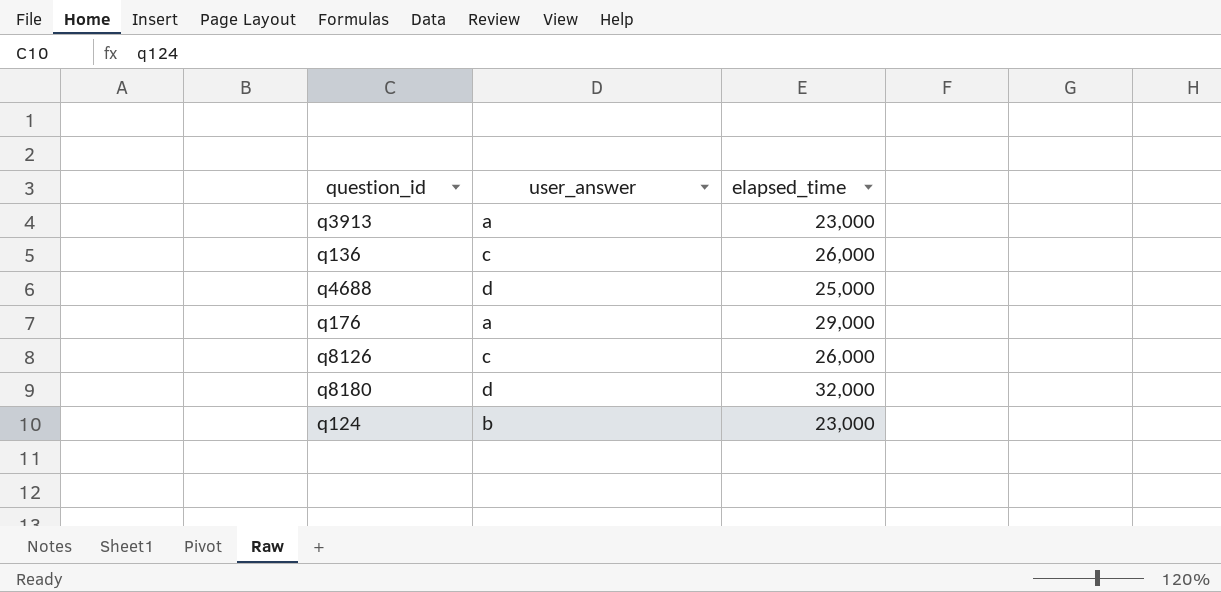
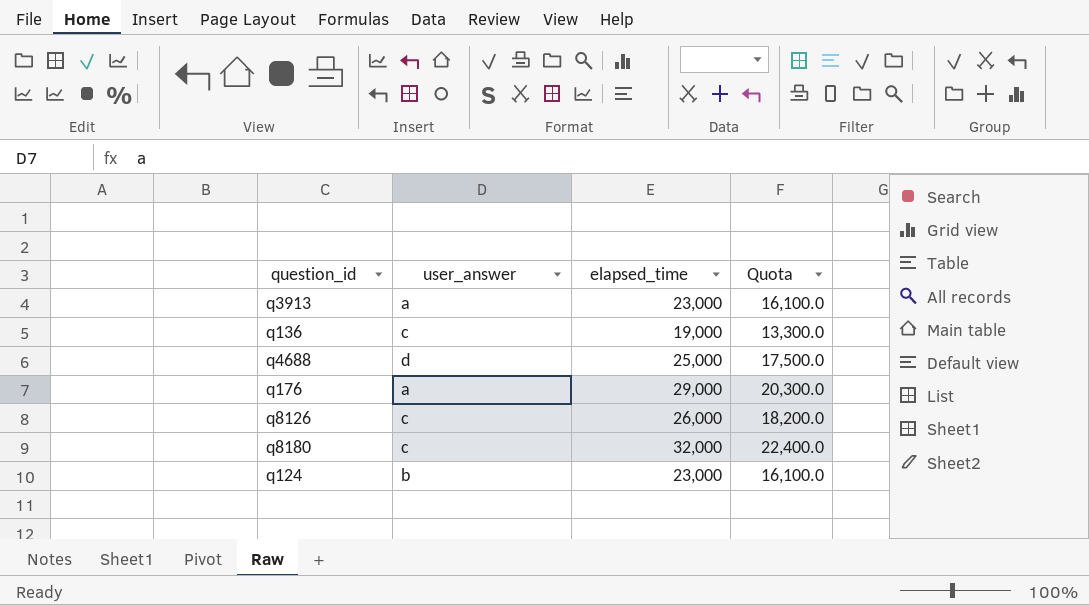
column Quota | formula: none -> [elapsed_time] * 0.7
q136 | elapsed_time: 26,000 -> 19,000
q8180 | user_answer: d -> c

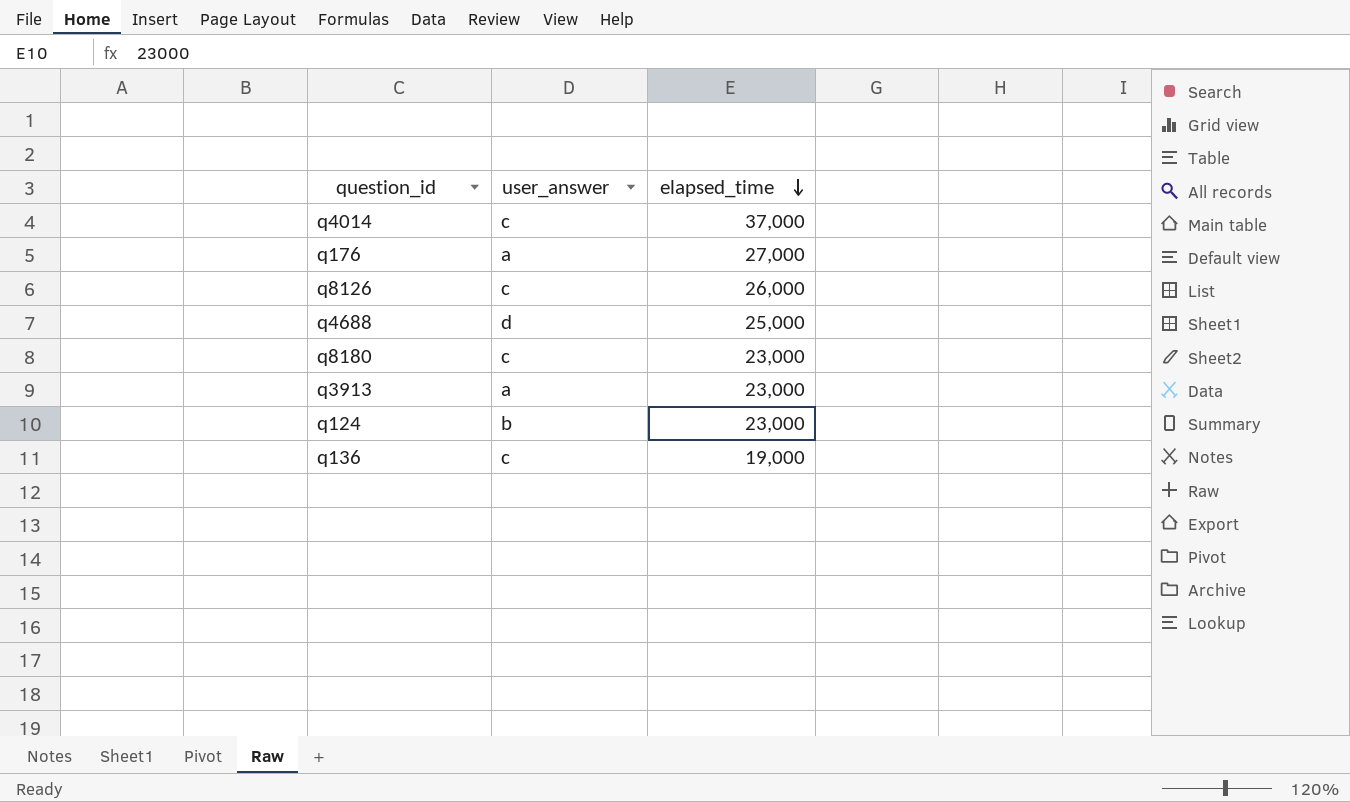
row order: none -> elapsed_time descending
column Quota | formula: [elapsed_time] * 0.7 -> none
row q4014: none -> c | 37,000
q176 | elapsed_time: 29,000 -> 27,000
q8180 | elapsed_time: 32,000 -> 23,000

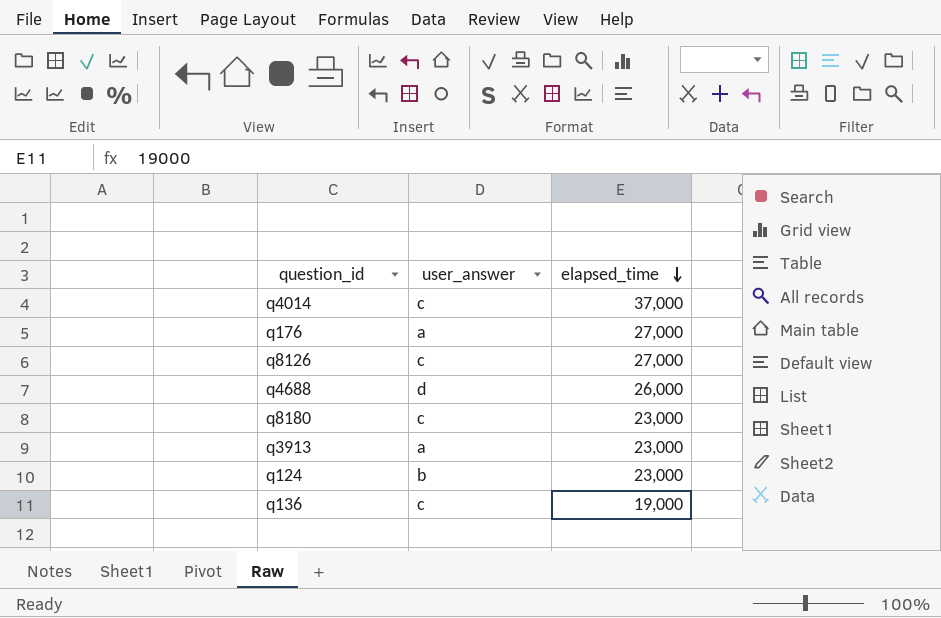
q8126 | elapsed_time: 26,000 -> 27,000
q4688 | elapsed_time: 25,000 -> 26,000

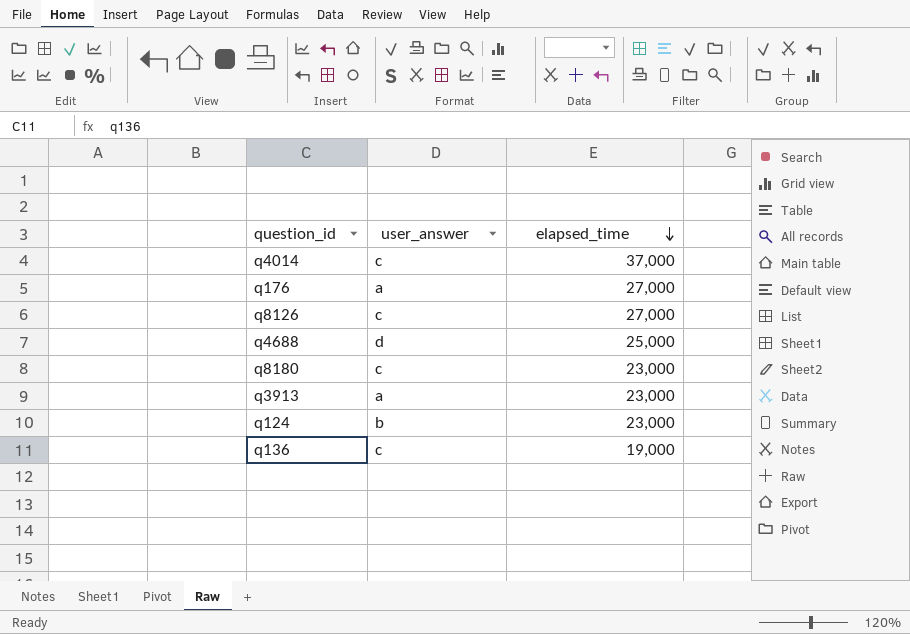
q4688 | elapsed_time: 26,000 -> 25,000

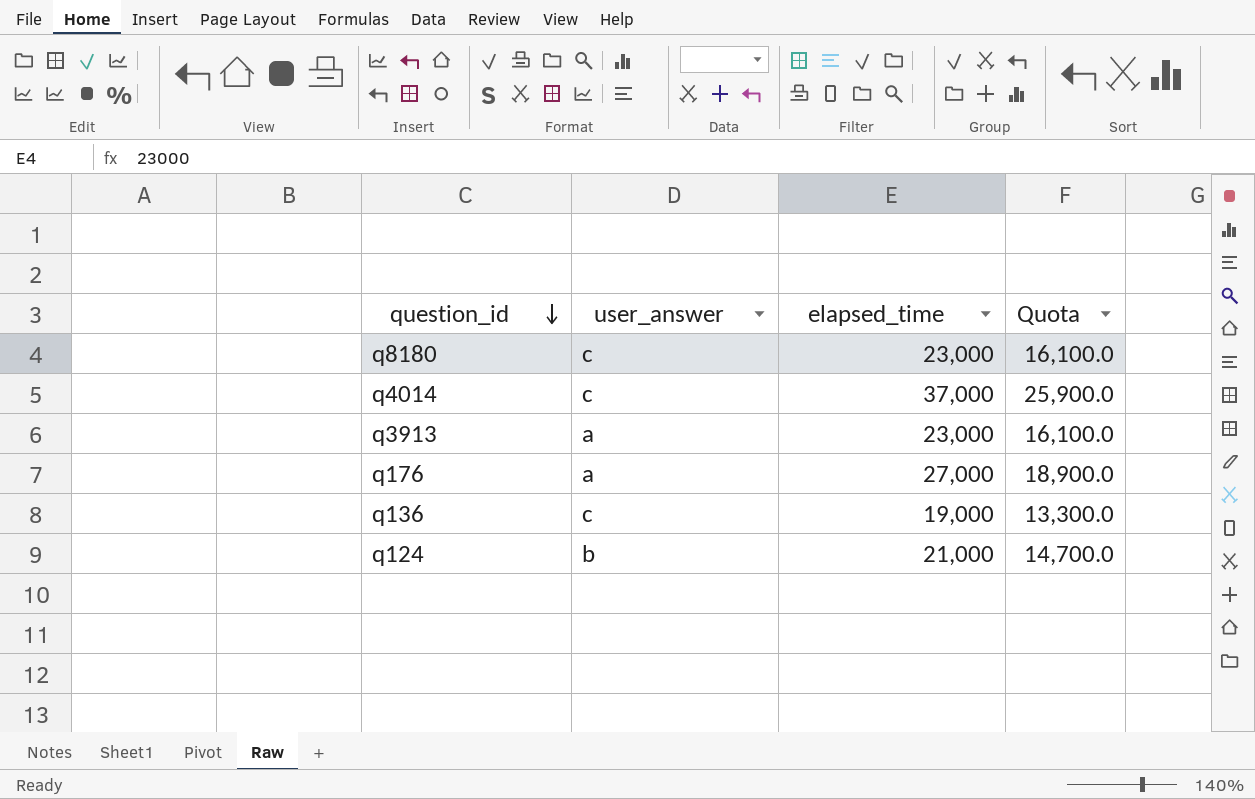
row order: elapsed_time descending -> question_id descending
column Quota | formula: none -> [elapsed_time] * 0.7
row q8126: c | 27,000 -> none
row q4688: d | 25,000 -> none
q124 | elapsed_time: 23,000 -> 21,000

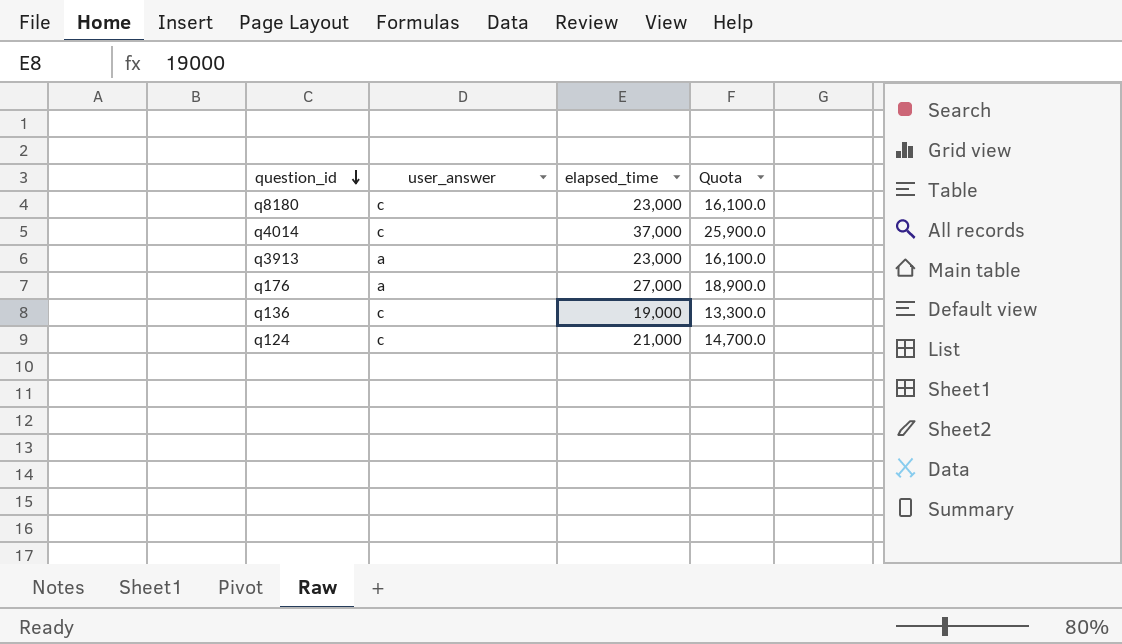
q124 | user_answer: b -> c

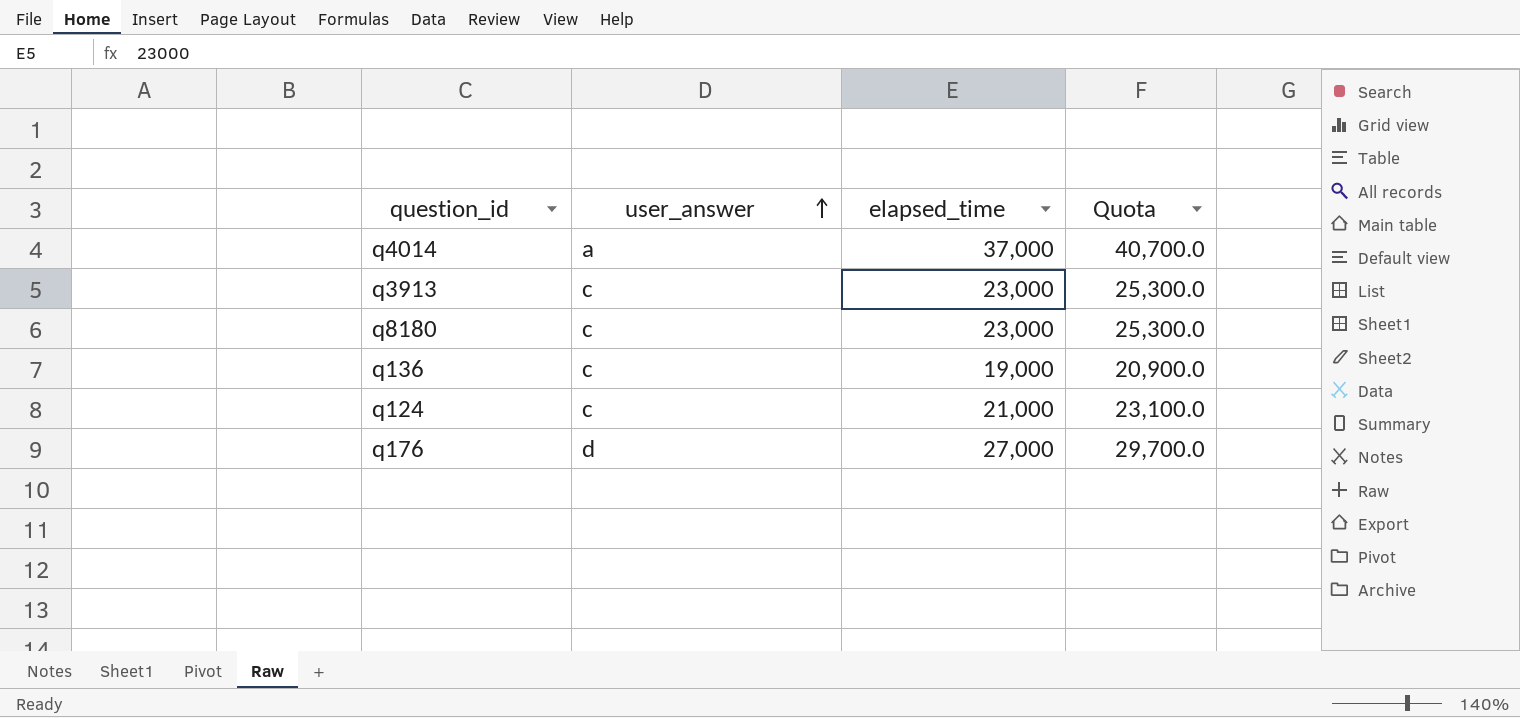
row order: question_id descending -> user_answer ascending
column Quota | formula: [elapsed_time] * 0.7 -> [elapsed_time] * 1.1
q4014 | user_answer: c -> a
q3913 | user_answer: a -> c
q176 | user_answer: a -> d

